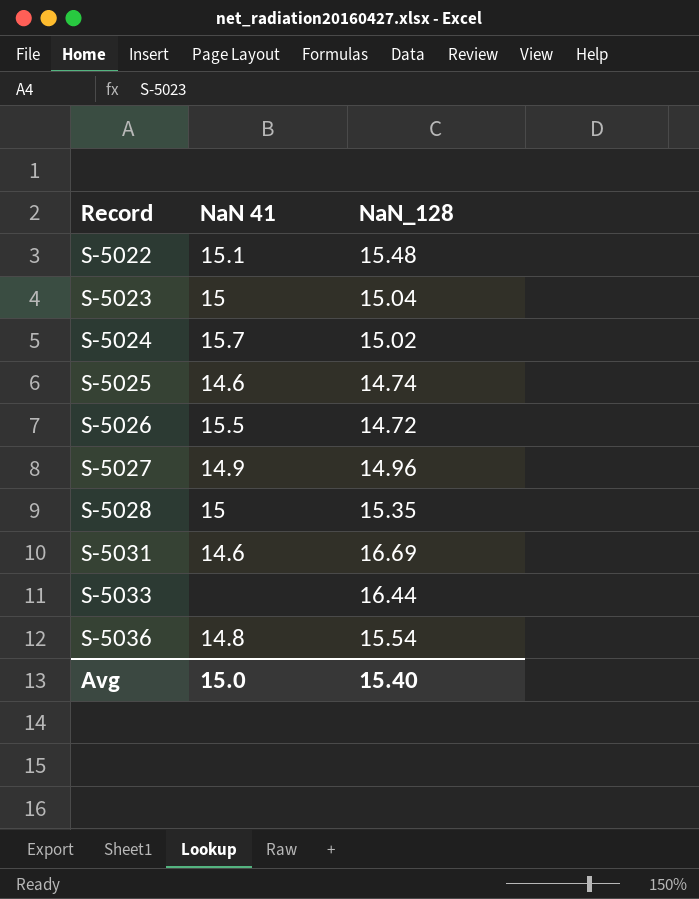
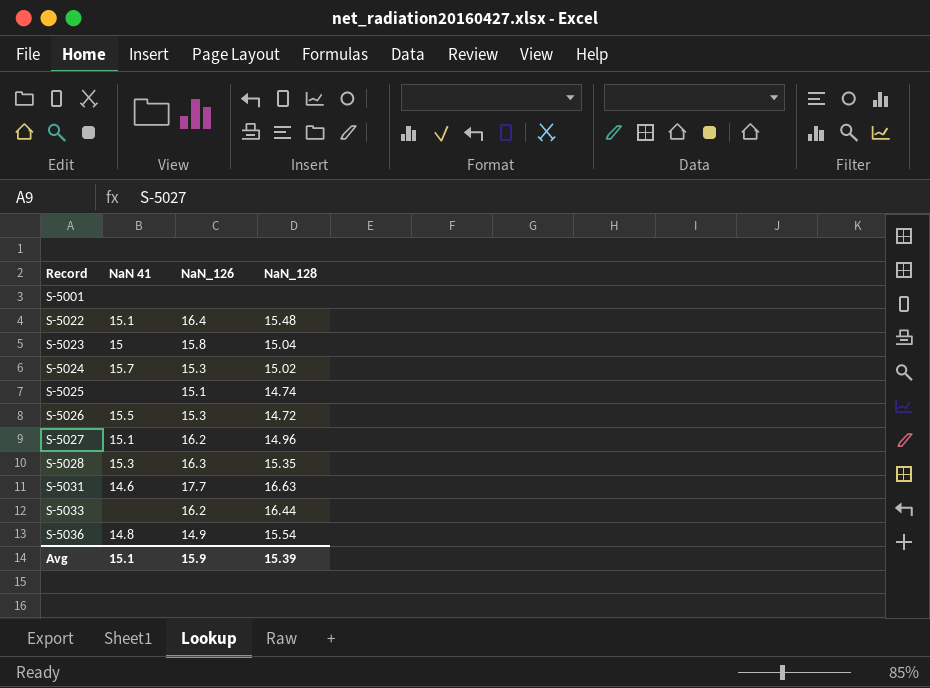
column NaN_126 | position: none -> 3
row S-5001: none -> none | none | none
S-5025 | NaN 41: 14.6 -> none
S-5027 | NaN 41: 14.9 -> 15.1
S-5028 | NaN 41: 15 -> 15.3
S-5031 | NaN_128: 16.69 -> 16.63
Avg | NaN 41: 15.0 -> 15.1
Avg | NaN_128: 15.40 -> 15.39

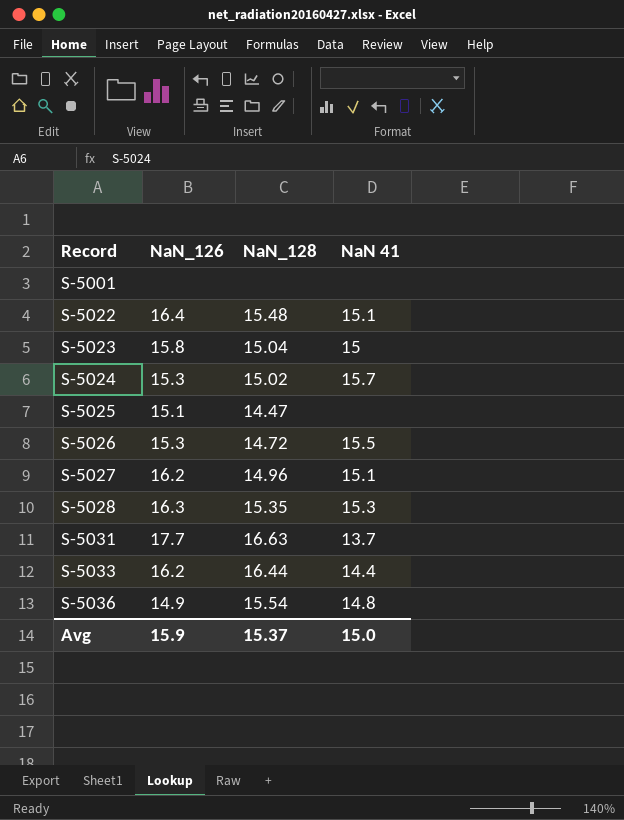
column NaN 41 | position: 2 -> 4
S-5025 | NaN_128: 14.74 -> 14.47
S-5031 | NaN 41: 14.6 -> 13.7
S-5033 | NaN 41: none -> 14.4
Avg | NaN_128: 15.39 -> 15.37
Avg | NaN 41: 15.1 -> 15.0

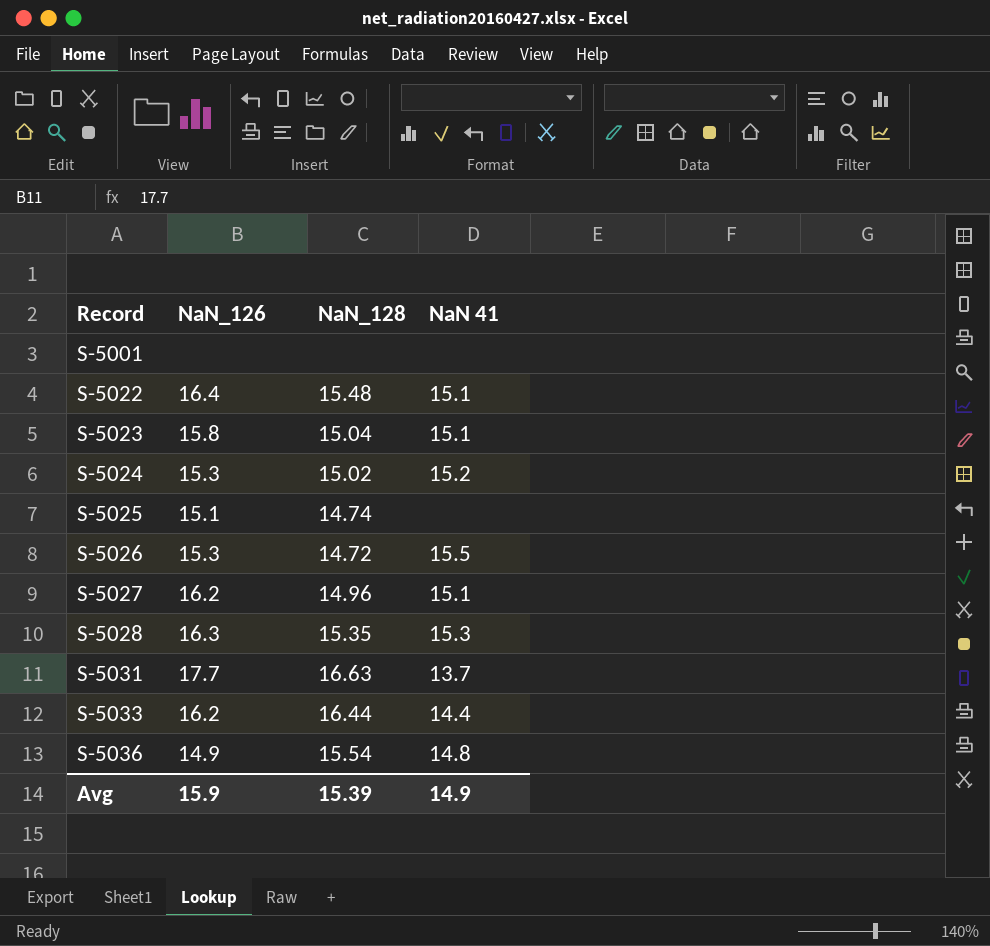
S-5023 | NaN 41: 15 -> 15.1
S-5024 | NaN 41: 15.7 -> 15.2
S-5025 | NaN_128: 14.47 -> 14.74
Avg | NaN_128: 15.37 -> 15.39
Avg | NaN 41: 15.0 -> 14.9

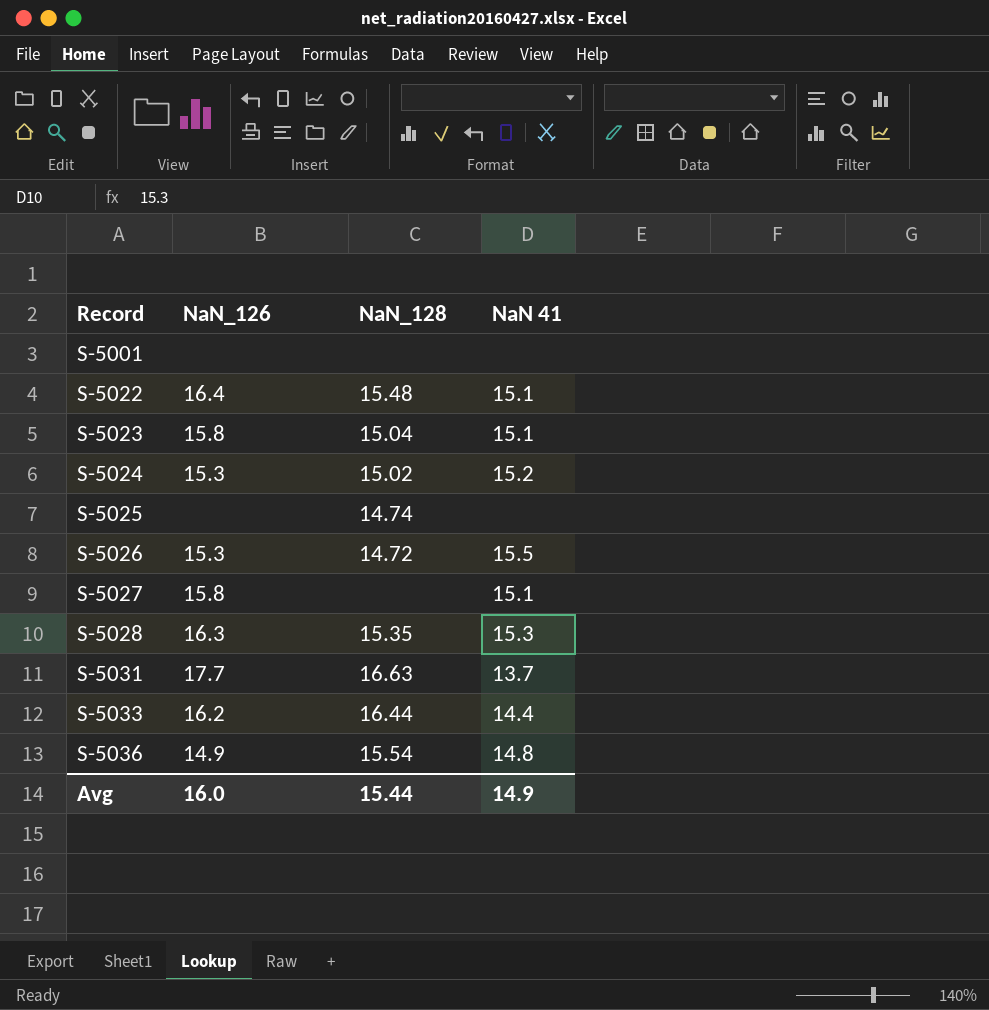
S-5025 | NaN_126: 15.1 -> none
S-5027 | NaN_126: 16.2 -> 15.8
S-5027 | NaN_128: 14.96 -> none
Avg | NaN_126: 15.9 -> 16.0
Avg | NaN_128: 15.39 -> 15.44

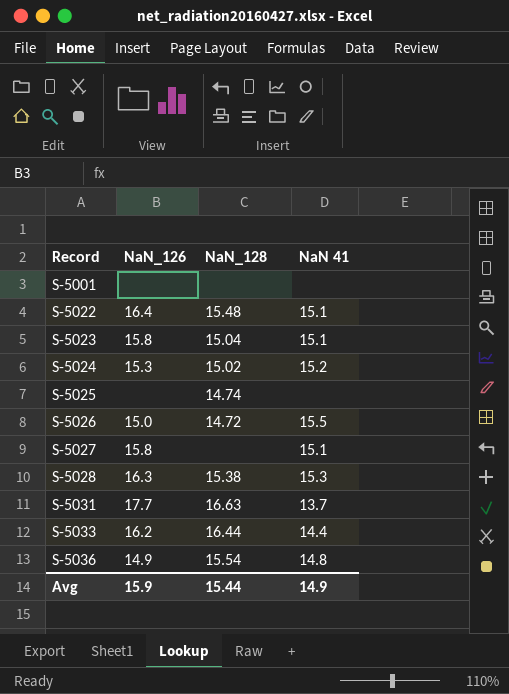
S-5026 | NaN_126: 15.3 -> 15.0
S-5028 | NaN_128: 15.35 -> 15.38
Avg | NaN_126: 16.0 -> 15.9

